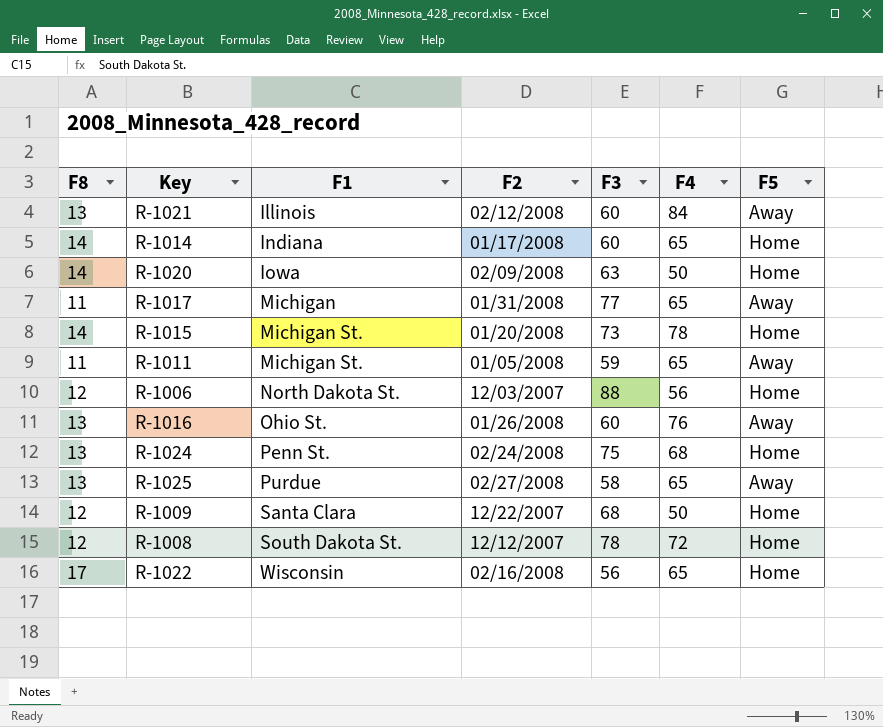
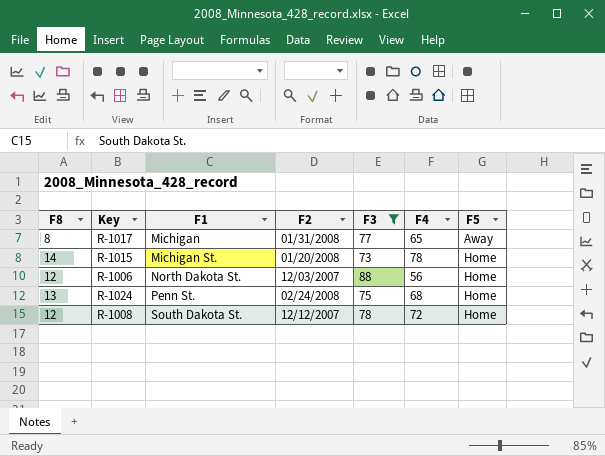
filter: none -> F3 >= 73
R-1017 | F8: 11 -> 8

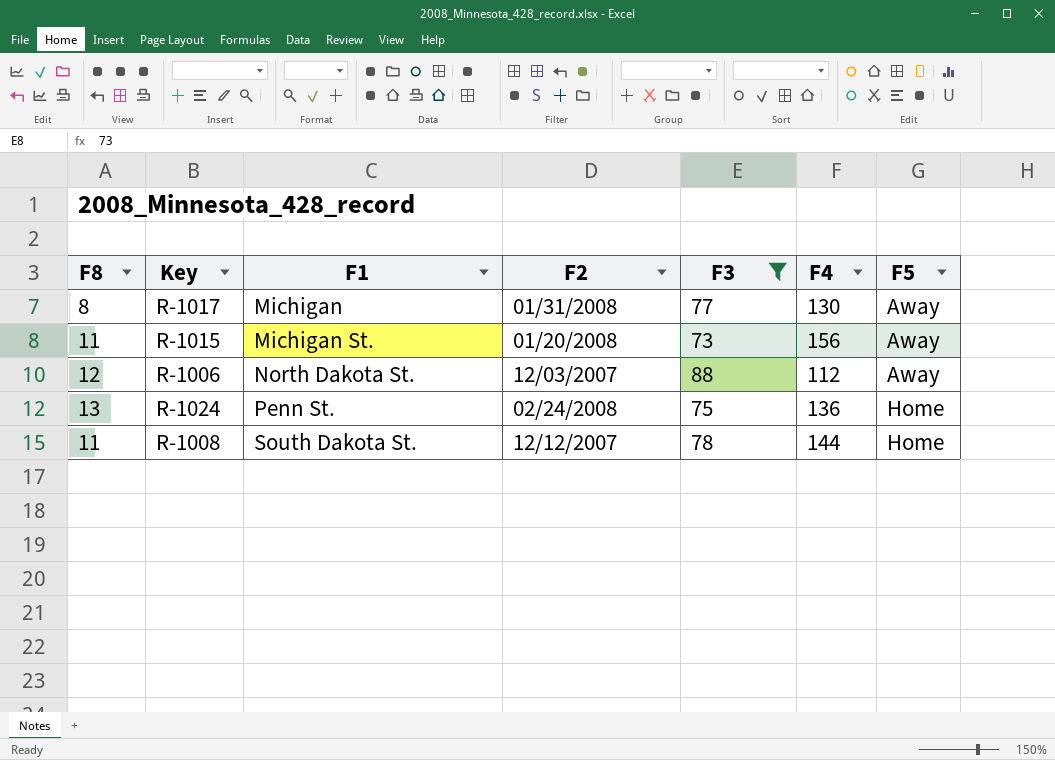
R-1017 | F4: 65 -> 130
R-1015 | F8: 14 -> 11
R-1015 | F4: 78 -> 156
R-1015 | F5: Home -> Away
R-1006 | F4: 56 -> 112
R-1006 | F5: Home -> Away
R-1024 | F4: 68 -> 136
R-1008 | F8: 12 -> 11
R-1008 | F4: 72 -> 144

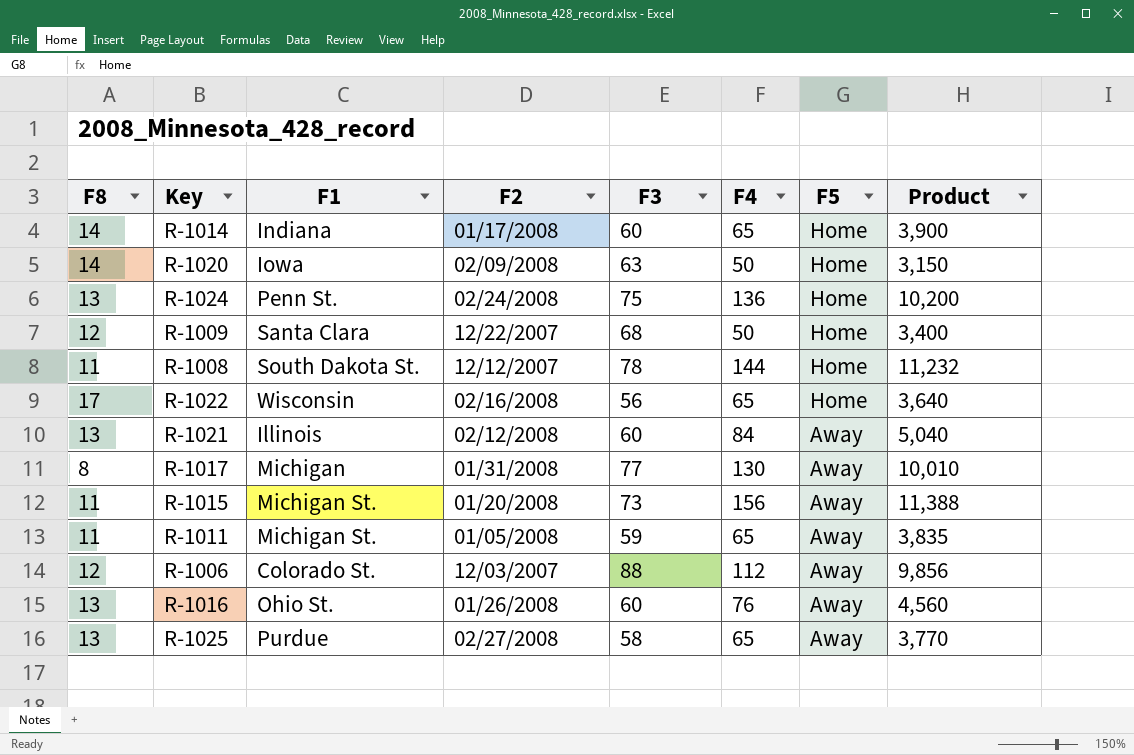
filter: F3 >= 73 -> none
row order: F1 ascending -> F5 descending
column Product | formula: none -> [F3] * [F4]
R-1006 | F1: North Dakota St. -> Colorado St.

